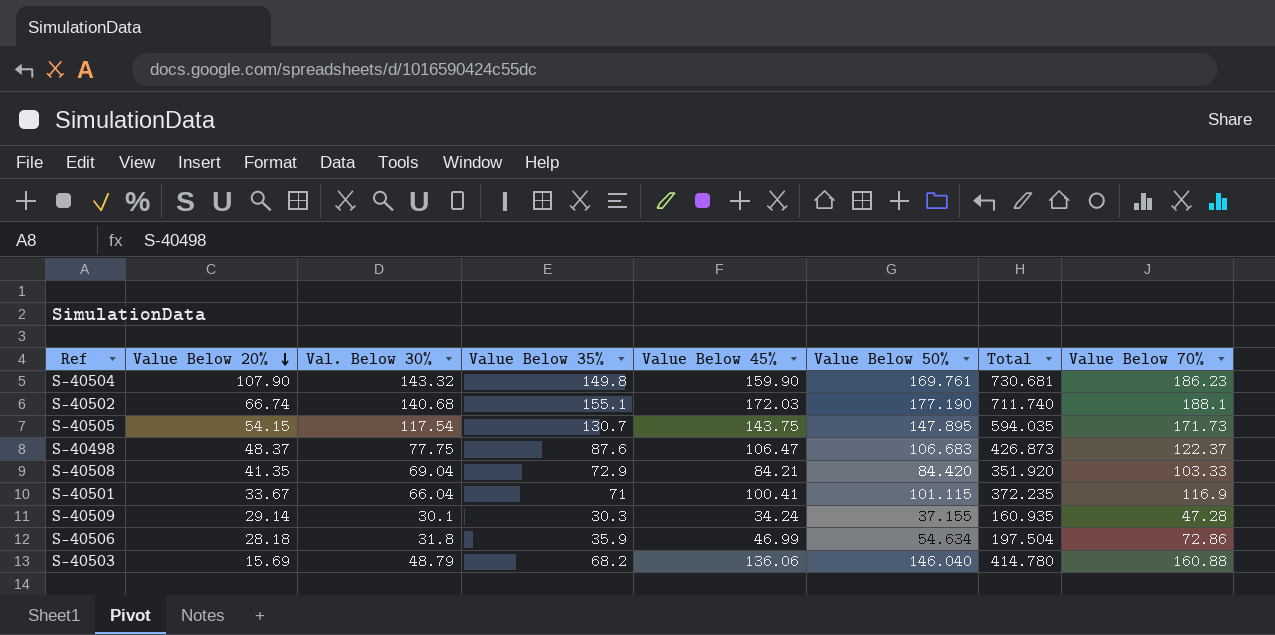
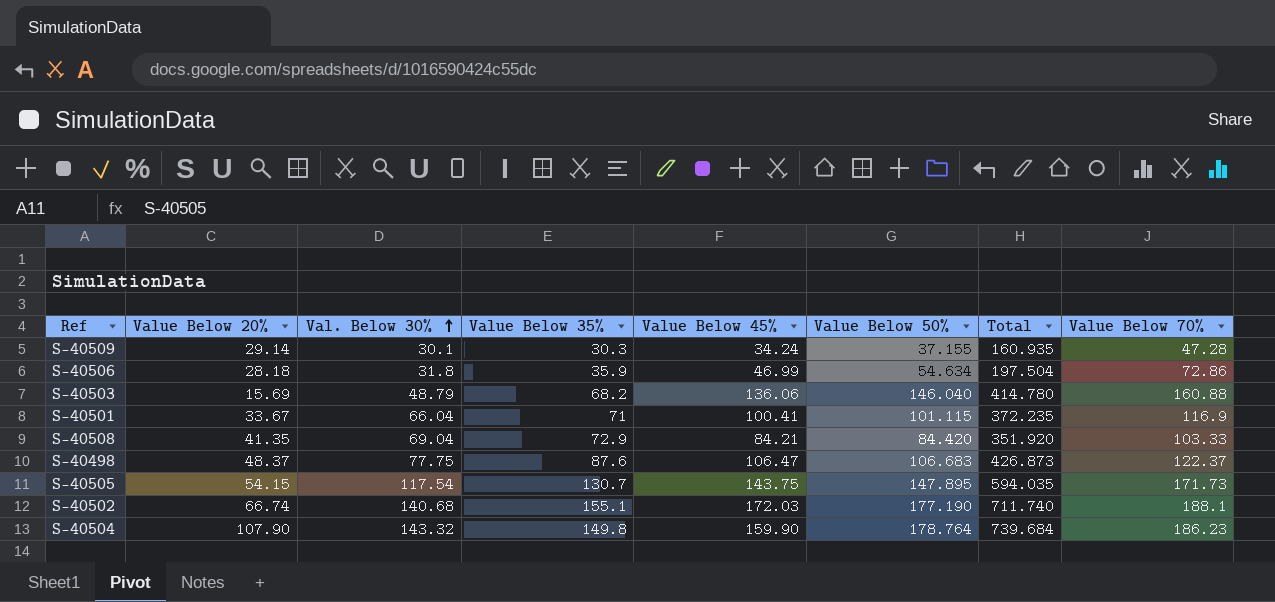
row order: Value Below 20% descending -> Val. Below 30% ascending
S-40504 | Value Below 50%: 169.761 -> 178.764
S-40504 | Total: 730.681 -> 739.684

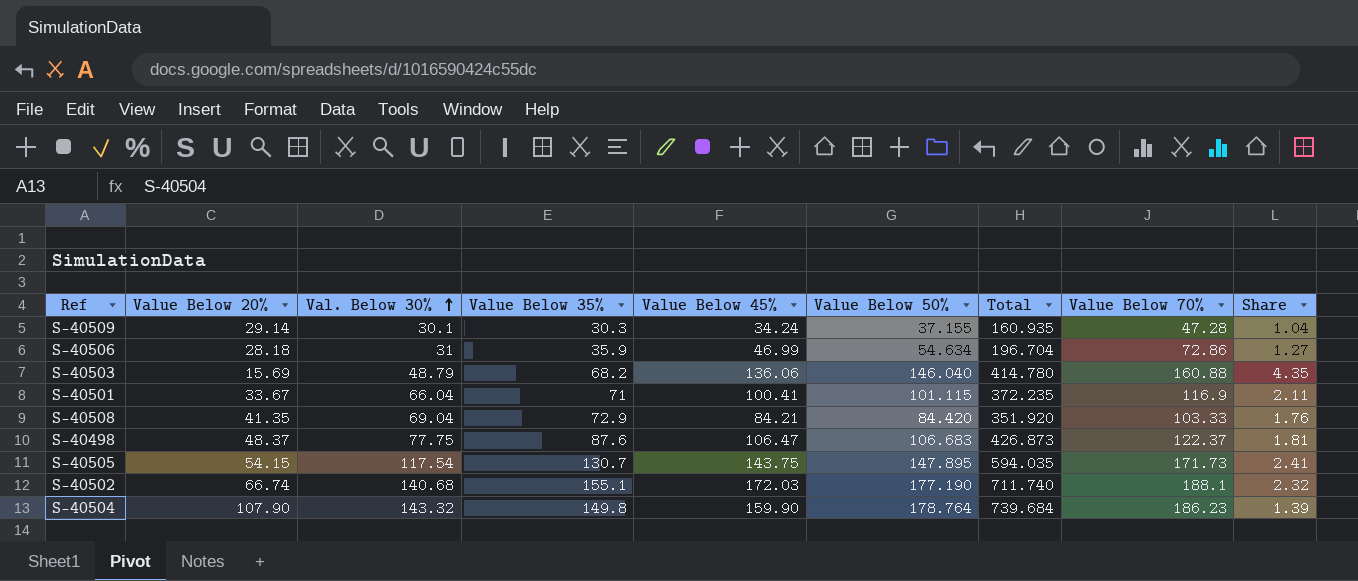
column Share | formula: none -> [Value Below 35%] / [Value Below 20%]
S-40506 | Val. Below 30%: 31.8 -> 31
S-40506 | Total: 197.504 -> 196.704

